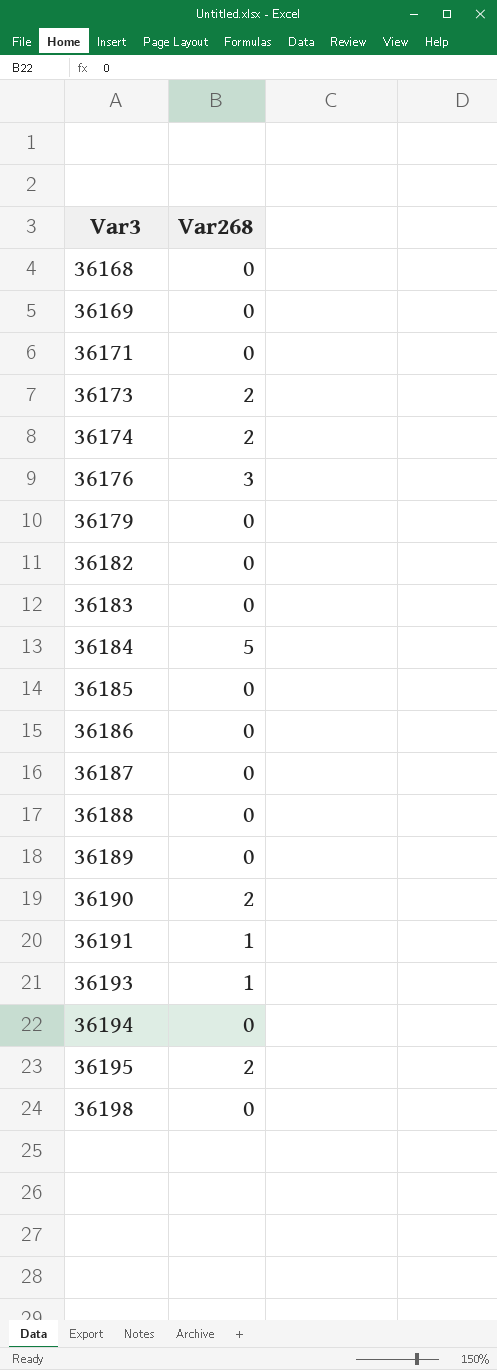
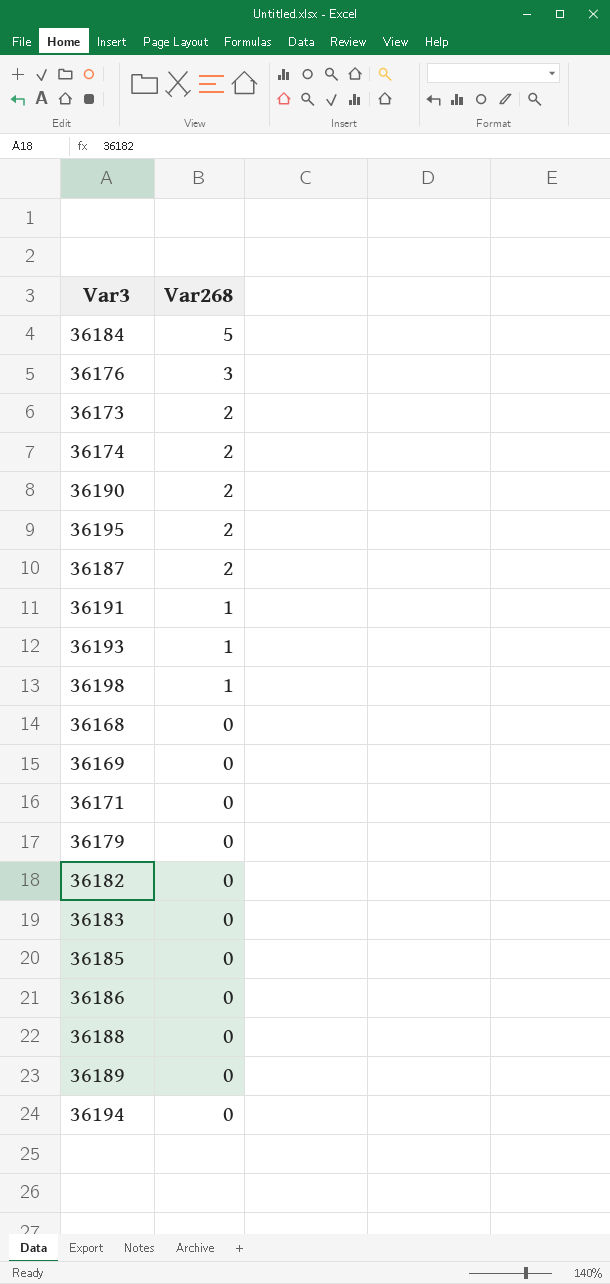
row order: Var3 ascending -> Var268 descending
36187 | Var268: 0 -> 2
36198 | Var268: 0 -> 1

